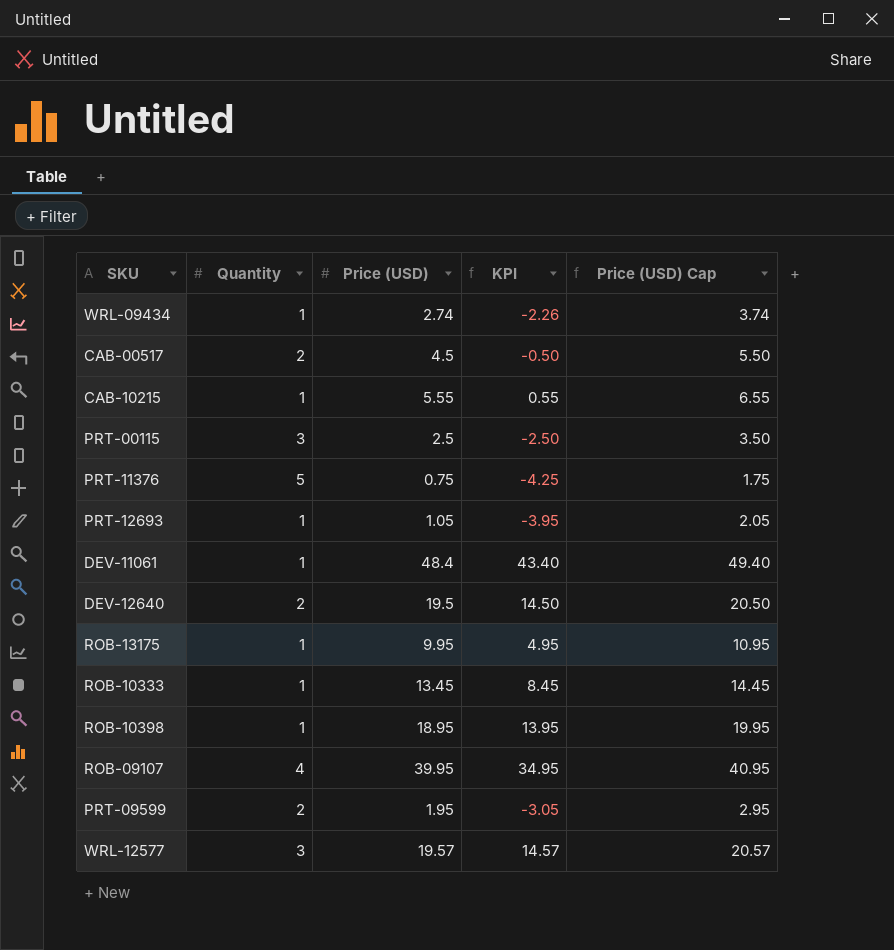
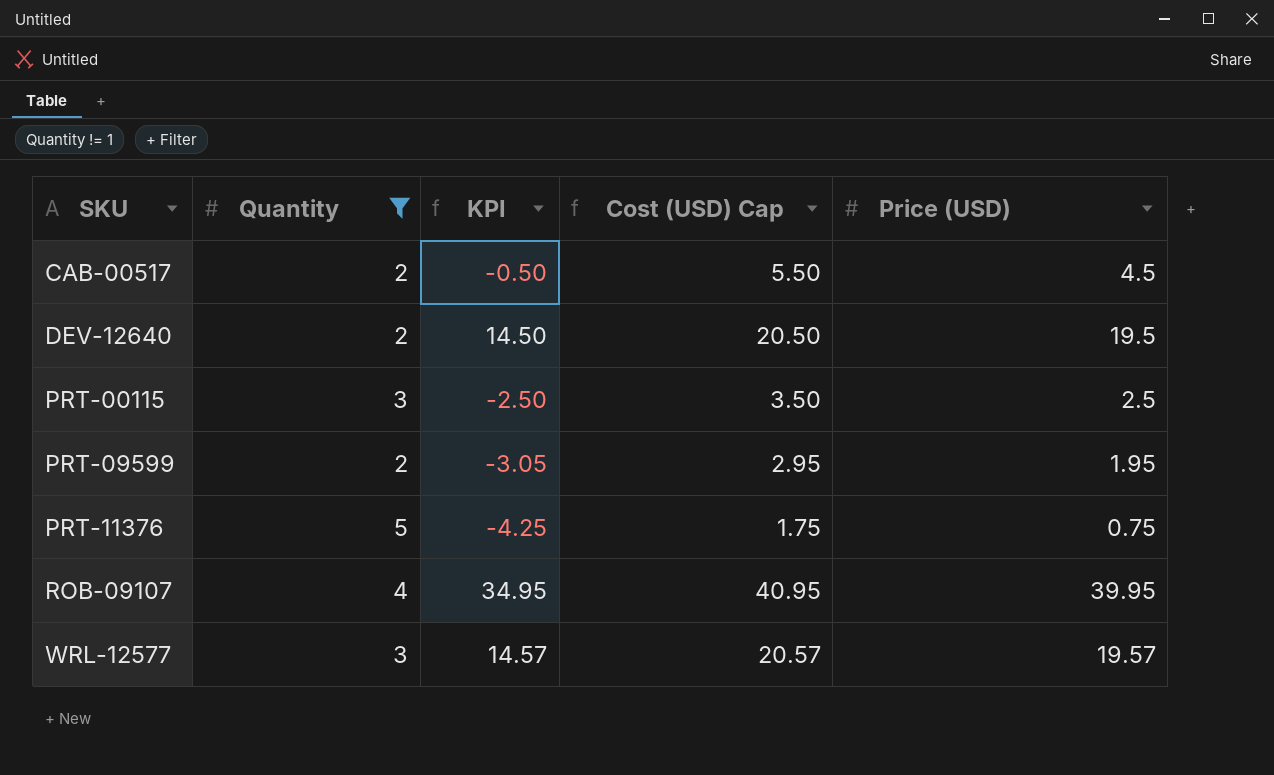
filter: none -> Quantity != 1
row order: none -> SKU ascending
column name: Price (USD) Cap -> Cost (USD) Cap
column Price (USD) | position: 3 -> 5

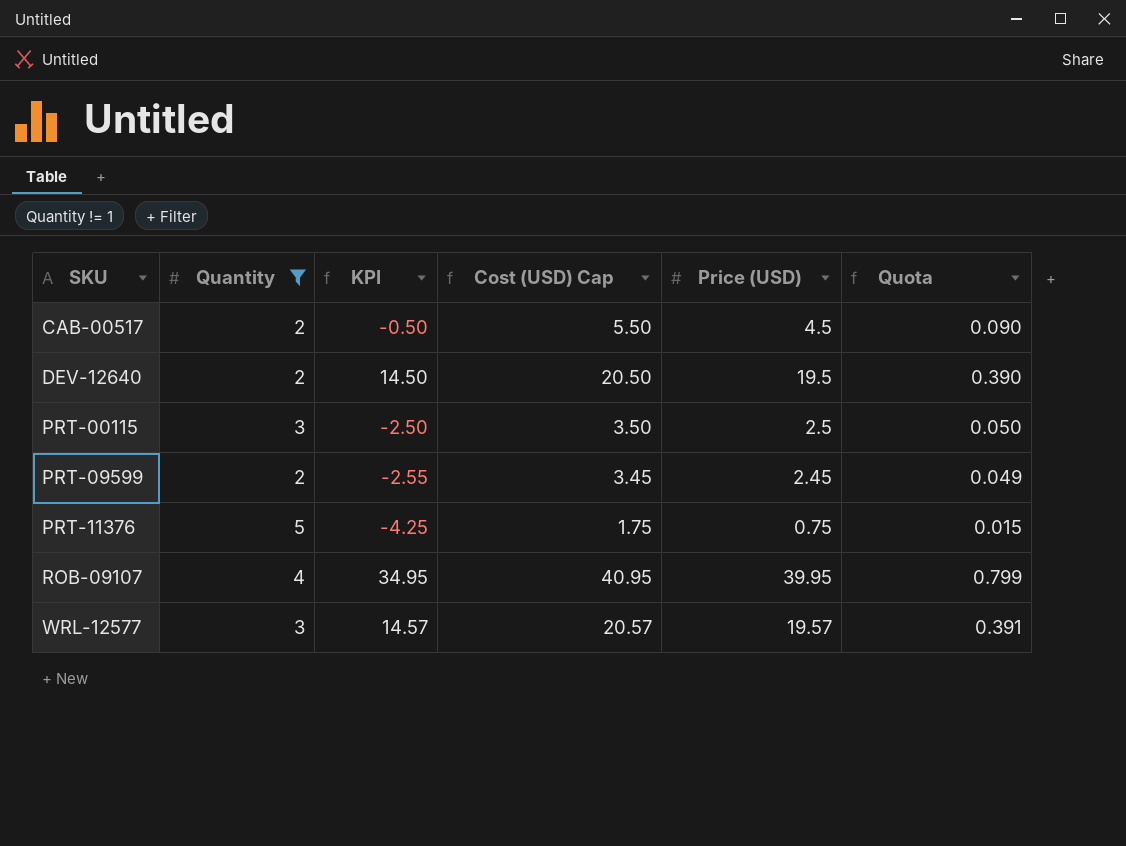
column Quota | formula: none -> [Price (USD)] * 0.02
PRT-09599 | KPI: -3.05 -> -2.55
PRT-09599 | Cost (USD) Cap: 2.95 -> 3.45
PRT-09599 | Price (USD): 1.95 -> 2.45

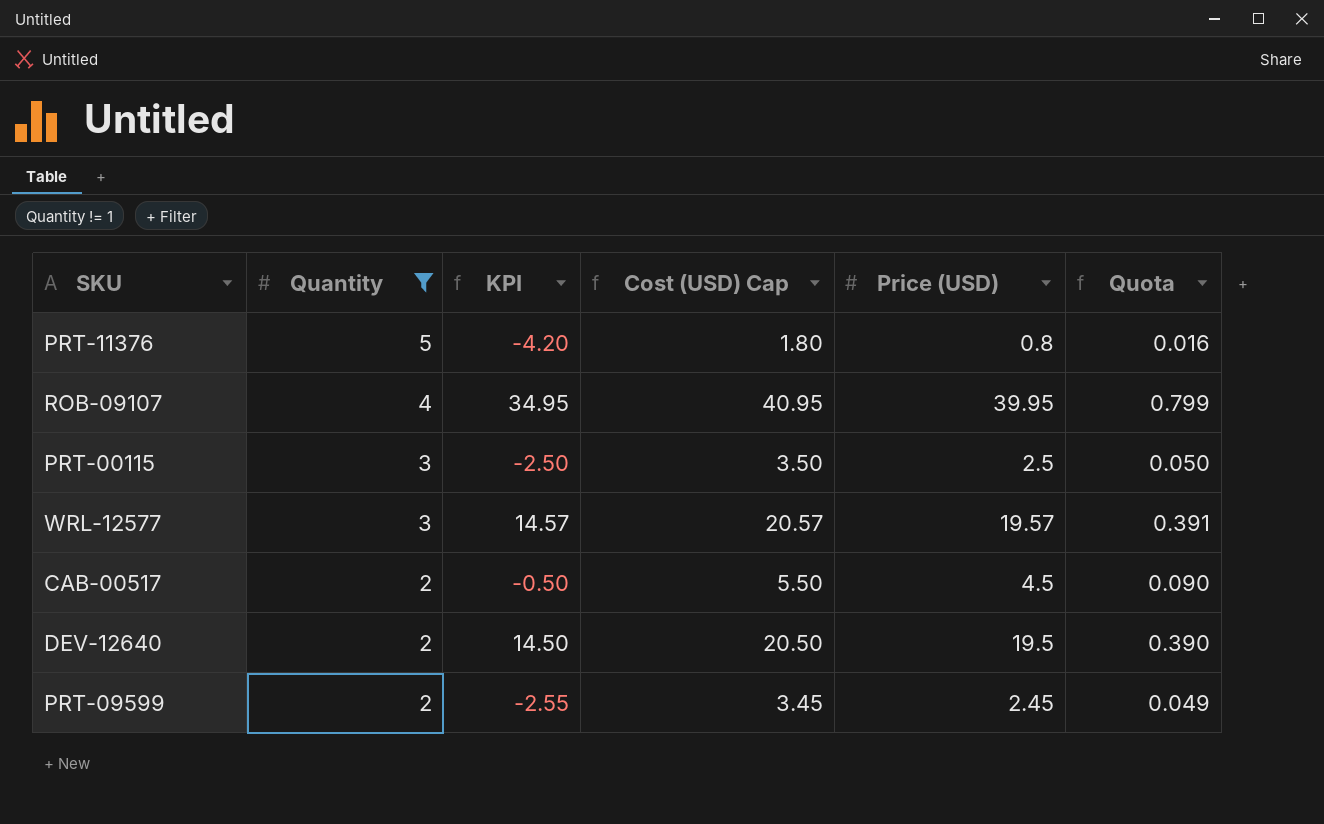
row order: SKU ascending -> Quantity descending
PRT-11376 | KPI: -4.25 -> -4.20
PRT-11376 | Cost (USD) Cap: 1.75 -> 1.80
PRT-11376 | Price (USD): 0.75 -> 0.8
PRT-11376 | Quota: 0.015 -> 0.016

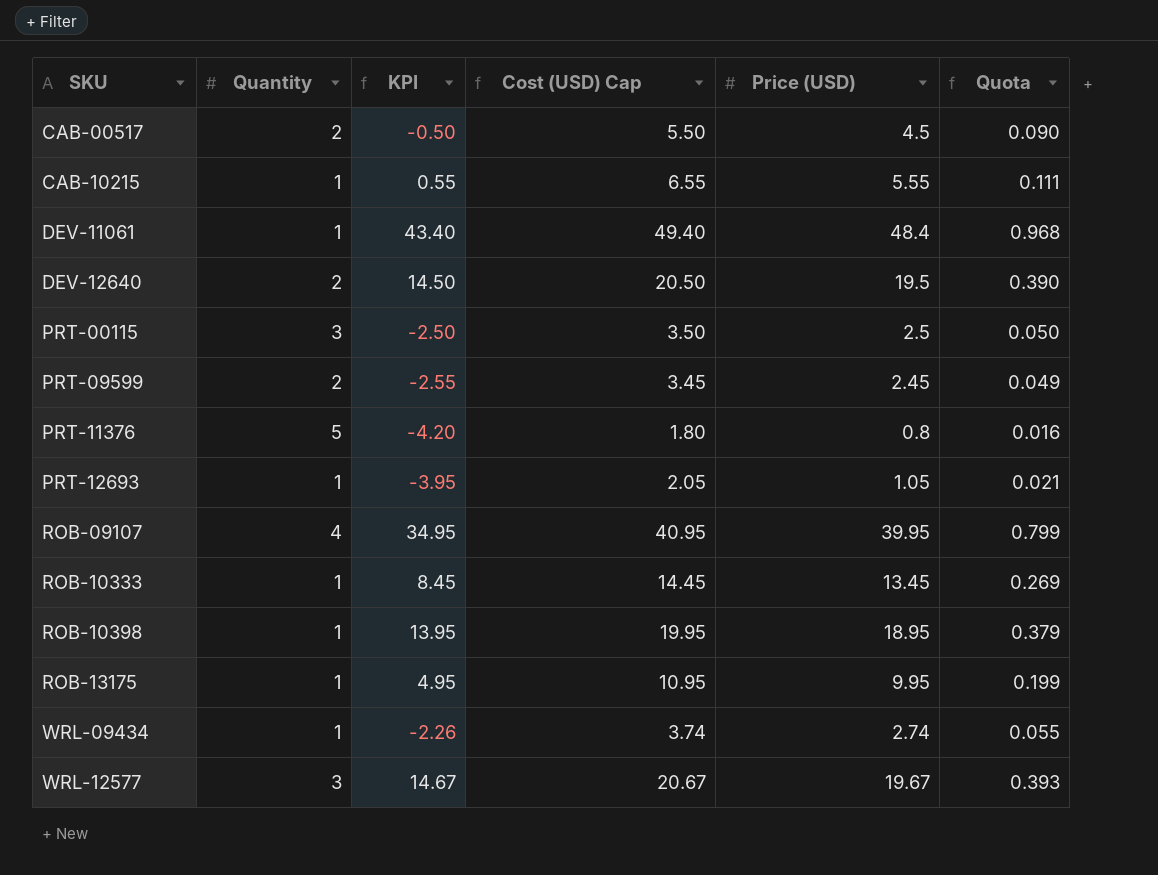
filter: Quantity != 1 -> none
row order: Quantity descending -> SKU ascending
WRL-12577 | KPI: 14.57 -> 14.67
WRL-12577 | Cost (USD) Cap: 20.57 -> 20.67
WRL-12577 | Price (USD): 19.57 -> 19.67
WRL-12577 | Quota: 0.391 -> 0.393

